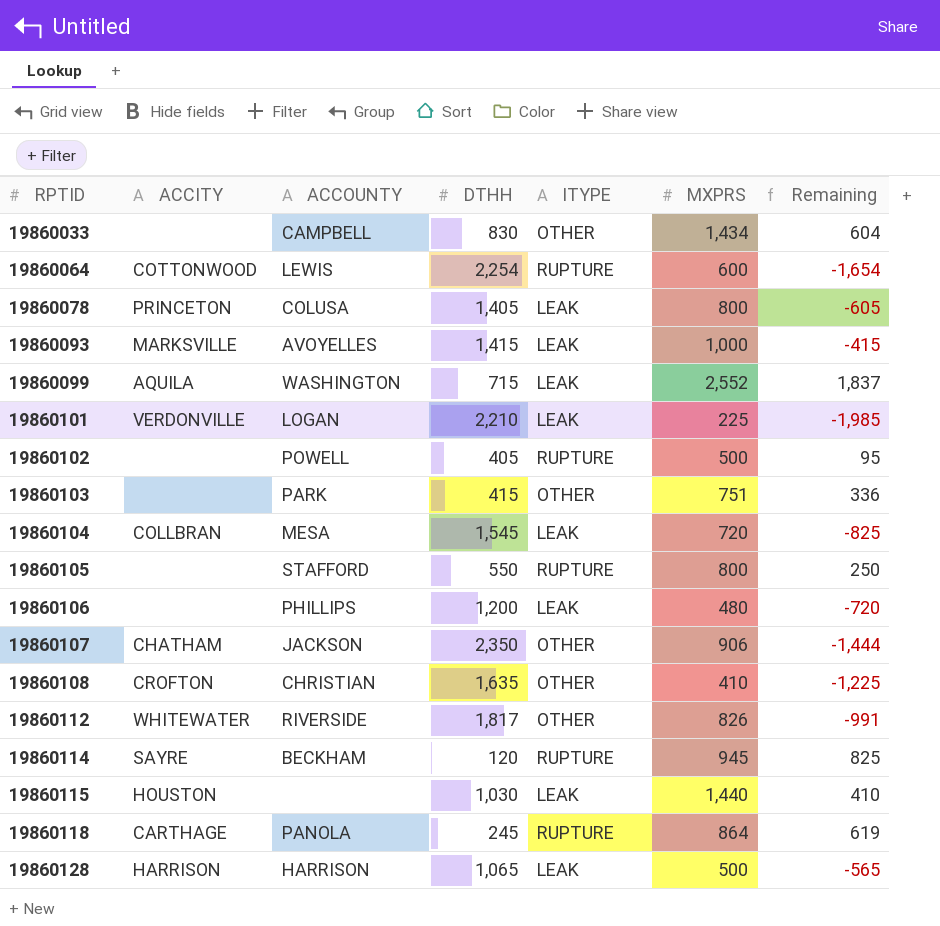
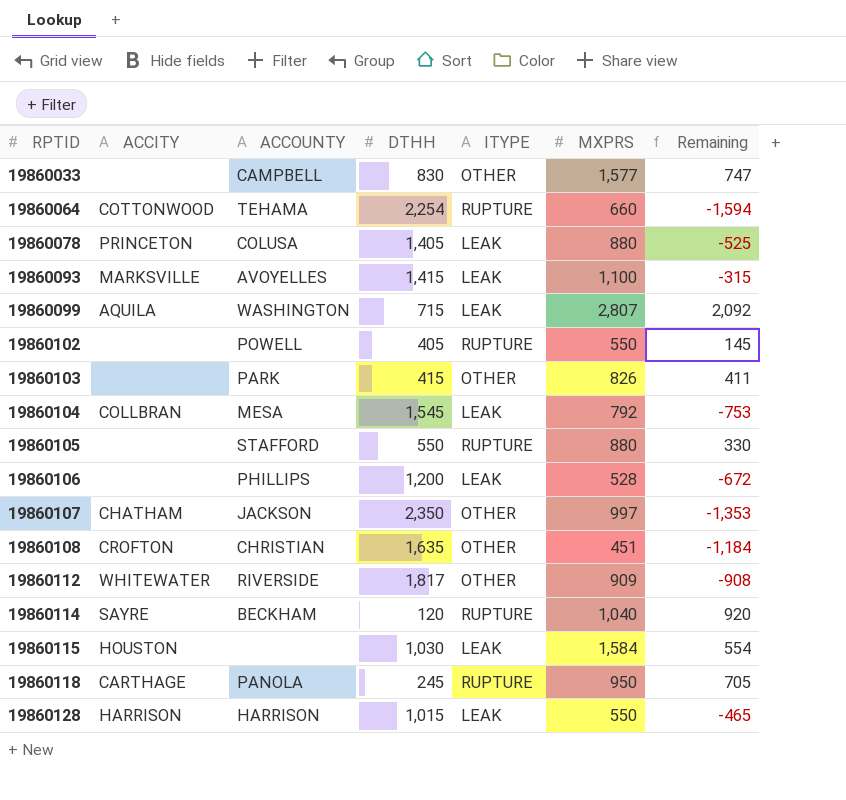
row 19860101: VERDONVILLE | LOGAN | 2,210 | LEAK | 225 | -1,985 -> none
19860033 | MXPRS: 1,434 -> 1,577
19860033 | Remaining: 604 -> 747
19860064 | ACCOUNTY: LEWIS -> TEHAMA
19860064 | MXPRS: 600 -> 660
19860064 | Remaining: -1,654 -> -1,594
19860078 | MXPRS: 800 -> 880
19860078 | Remaining: -605 -> -525
19860093 | MXPRS: 1,000 -> 1,100
19860093 | Remaining: -415 -> -315
19860099 | MXPRS: 2,552 -> 2,807
19860099 | Remaining: 1,837 -> 2,092
19860102 | MXPRS: 500 -> 550
19860102 | Remaining: 95 -> 145
19860103 | MXPRS: 751 -> 826
19860103 | Remaining: 336 -> 411
19860104 | MXPRS: 720 -> 792
19860104 | Remaining: -825 -> -753
19860105 | MXPRS: 800 -> 880
19860105 | Remaining: 250 -> 330
19860106 | MXPRS: 480 -> 528
19860106 | Remaining: -720 -> -672
19860107 | MXPRS: 906 -> 997
19860107 | Remaining: -1,444 -> -1,353
19860108 | MXPRS: 410 -> 451
19860108 | Remaining: -1,225 -> -1,184
19860112 | MXPRS: 826 -> 909
19860112 | Remaining: -991 -> -908
19860114 | MXPRS: 945 -> 1,040
19860114 | Remaining: 825 -> 920
19860115 | MXPRS: 1,440 -> 1,584
19860115 | Remaining: 410 -> 554
19860118 | MXPRS: 864 -> 950
19860118 | Remaining: 619 -> 705
19860128 | DTHH: 1,065 -> 1,015
19860128 | MXPRS: 500 -> 550
19860128 | Remaining: -565 -> -465

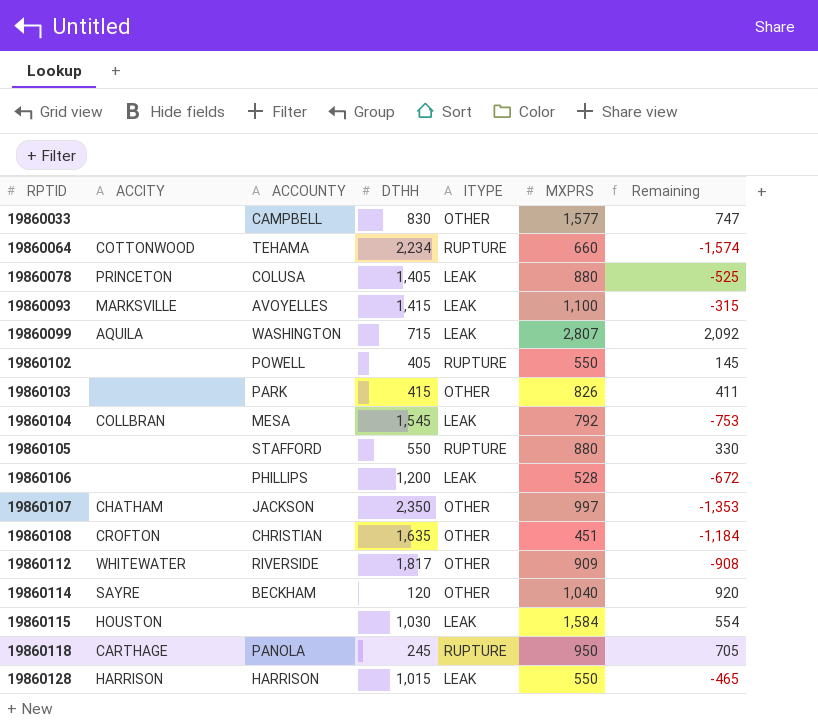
19860064 | DTHH: 2,254 -> 2,234
19860064 | Remaining: -1,594 -> -1,574
19860114 | ITYPE: RUPTURE -> OTHER

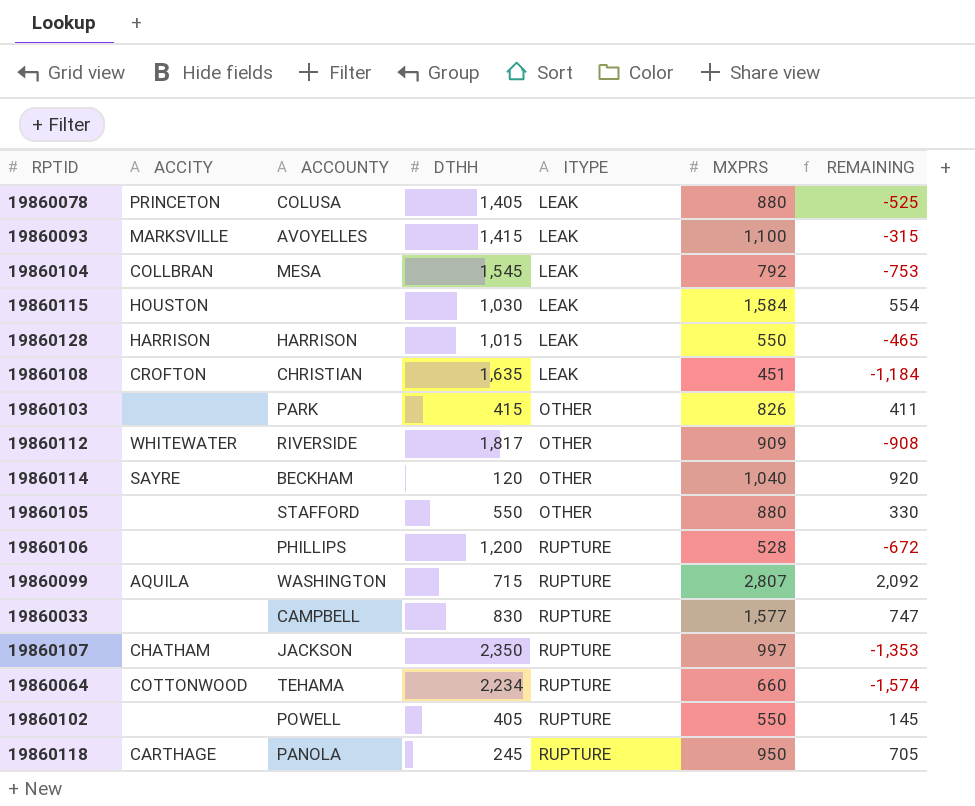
row order: RPTID ascending -> ITYPE ascending
column name: Remaining -> REMAINING
19860108 | ITYPE: OTHER -> LEAK
19860105 | ITYPE: RUPTURE -> OTHER
19860106 | ITYPE: LEAK -> RUPTURE
19860099 | ITYPE: LEAK -> RUPTURE
19860033 | ITYPE: OTHER -> RUPTURE
19860107 | ITYPE: OTHER -> RUPTURE

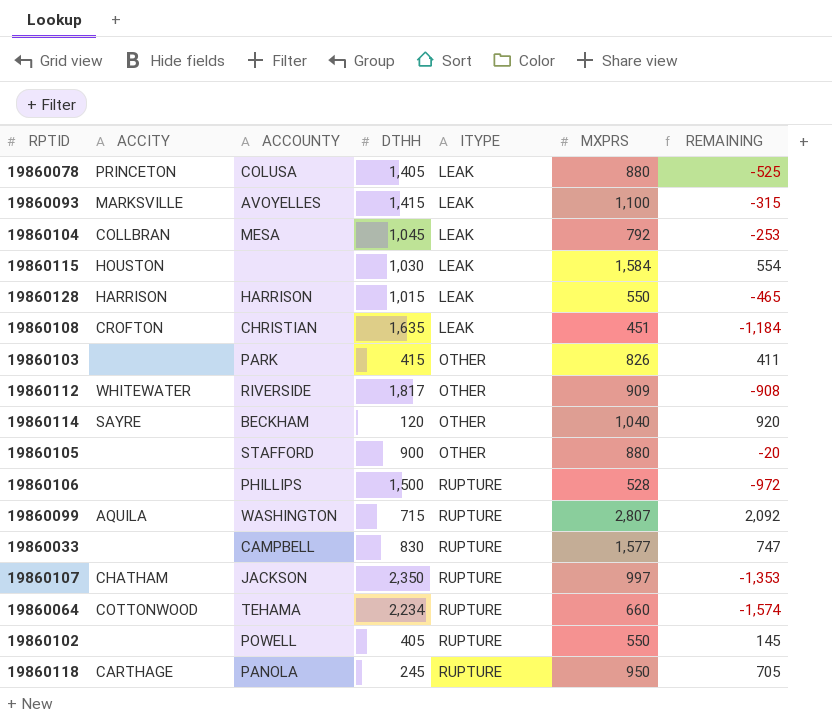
19860104 | DTHH: 1,545 -> 1,045
19860104 | REMAINING: -753 -> -253
19860105 | DTHH: 550 -> 900
19860105 | REMAINING: 330 -> -20
19860106 | DTHH: 1,200 -> 1,500
19860106 | REMAINING: -672 -> -972

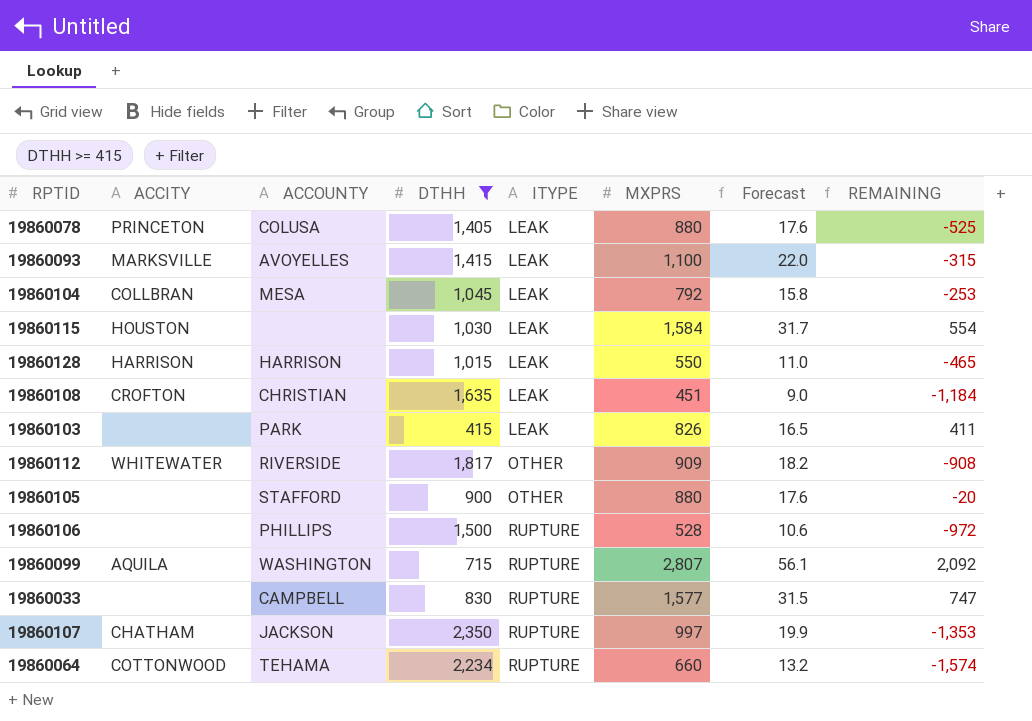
filter: none -> DTHH >= 415
column Forecast | formula: none -> [MXPRS] * 0.02
19860103 | ITYPE: OTHER -> LEAK

